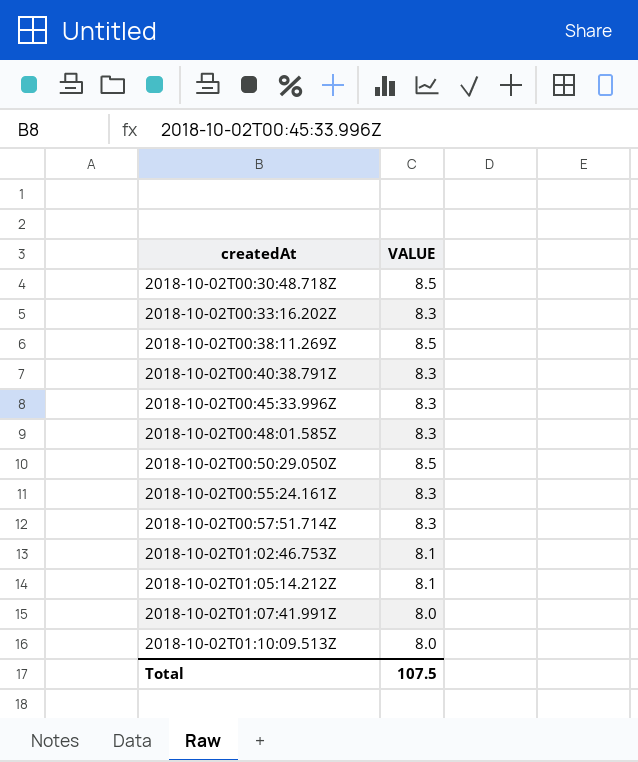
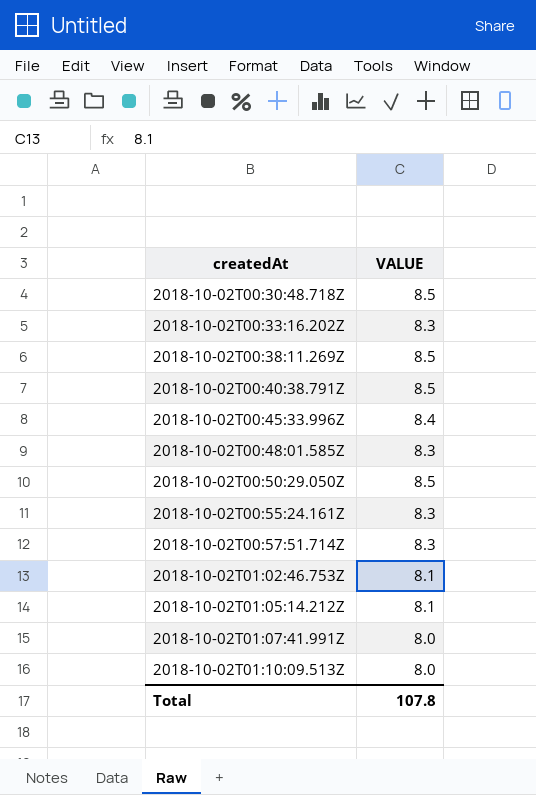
2018-10-02T00:40:38.791Z | VALUE: 8.3 -> 8.5
2018-10-02T00:45:33.996Z | VALUE: 8.3 -> 8.4
Total | VALUE: 107.5 -> 107.8

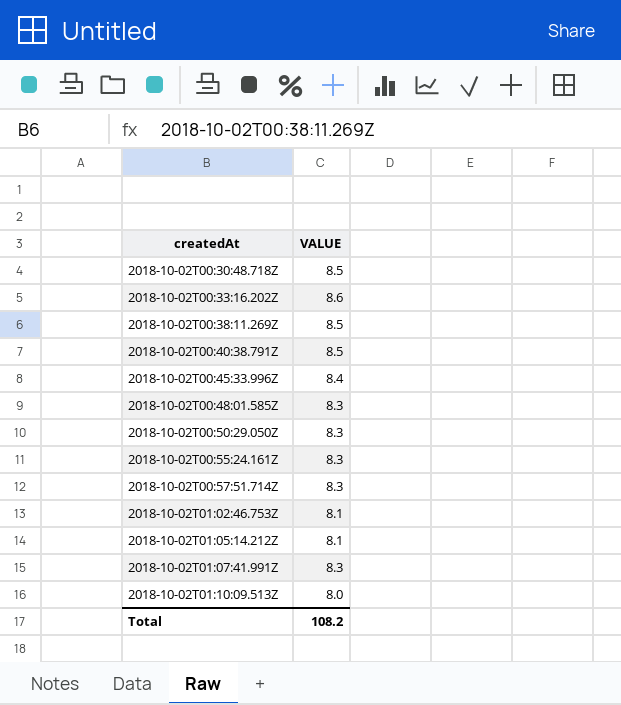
2018-10-02T00:33:16.202Z | VALUE: 8.3 -> 8.6
2018-10-02T00:50:29.050Z | VALUE: 8.5 -> 8.3
2018-10-02T01:07:41.991Z | VALUE: 8.0 -> 8.3
Total | VALUE: 107.8 -> 108.2

